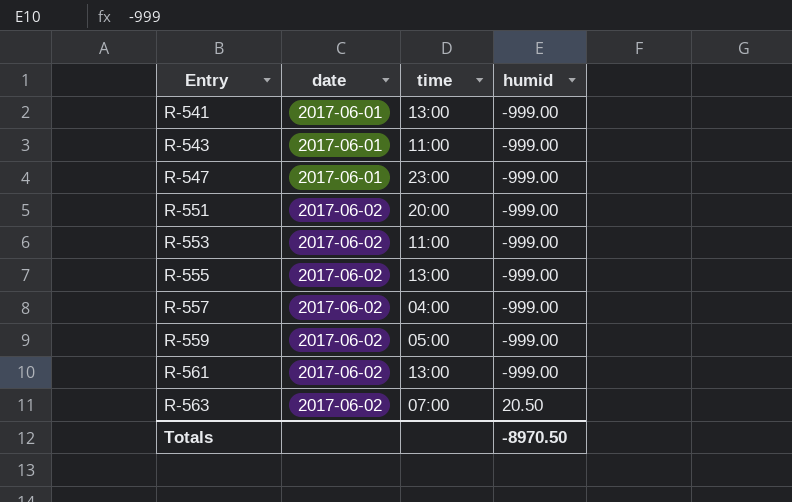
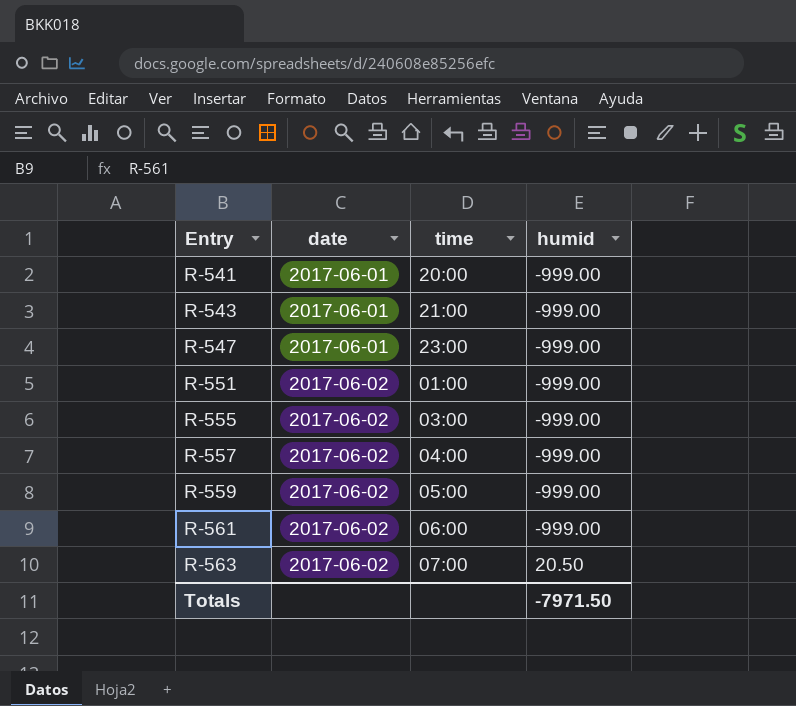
row R-553: 2017-06-02 | 11:00 | -999.00 -> none
R-541 | time: 13:00 -> 20:00
R-543 | time: 11:00 -> 21:00
R-551 | time: 20:00 -> 01:00
R-555 | time: 13:00 -> 03:00
R-561 | time: 13:00 -> 06:00
Totals | humid: -8970.50 -> -7971.50

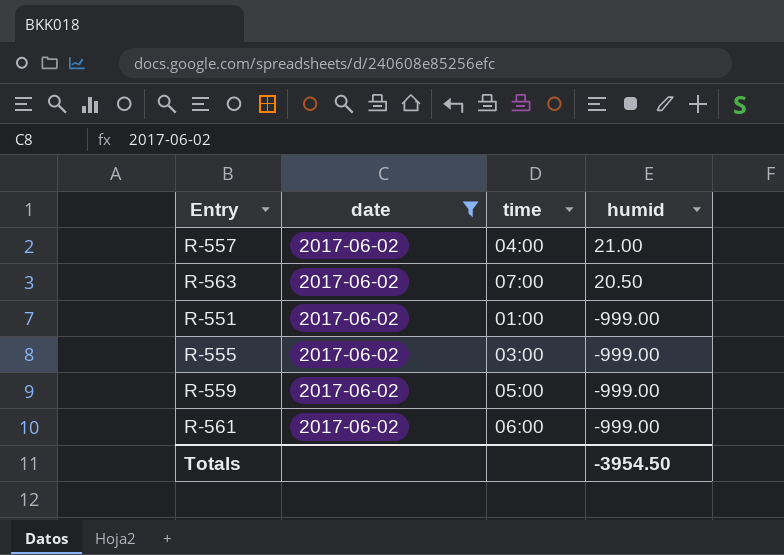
filter: none -> date = 2017-06-02
row order: Entry ascending -> humid descending
R-557 | humid: -999.00 -> 21.00
Totals | humid: -7971.50 -> -3954.50

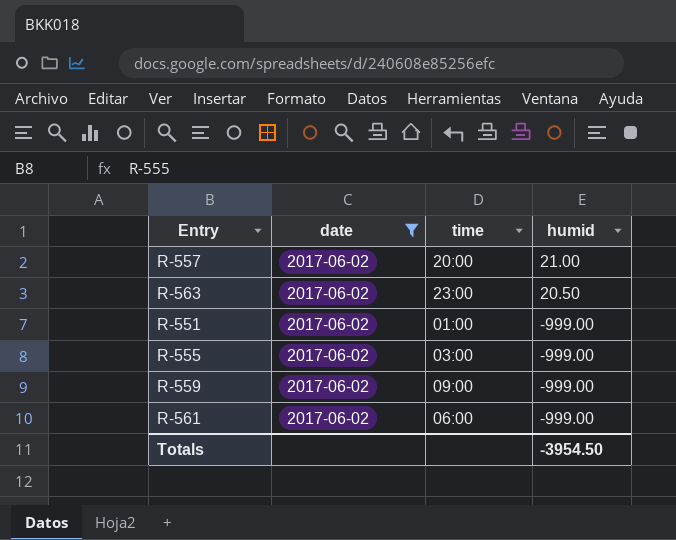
R-557 | time: 04:00 -> 20:00
R-563 | time: 07:00 -> 23:00
R-559 | time: 05:00 -> 09:00

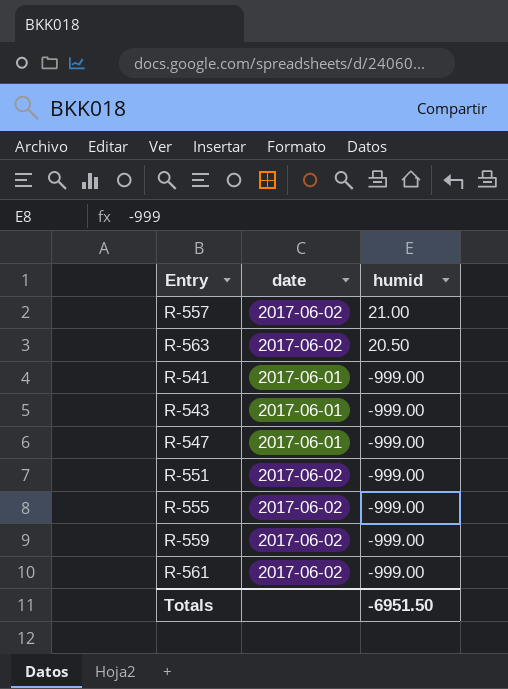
filter: date = 2017-06-02 -> none
column time | position: 3 -> none
Totals | humid: -3954.50 -> -6951.50

